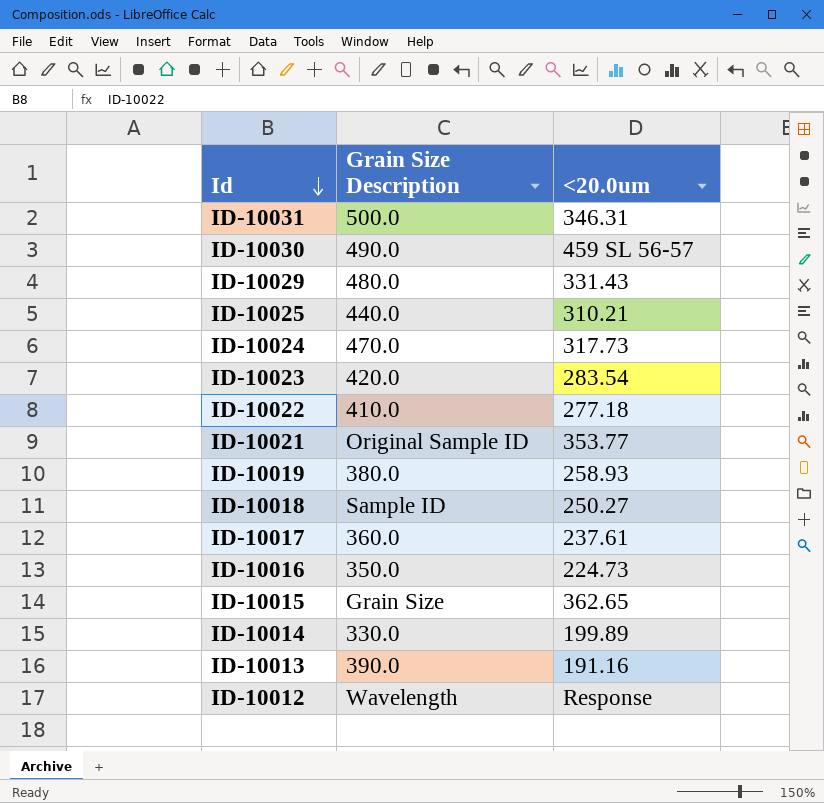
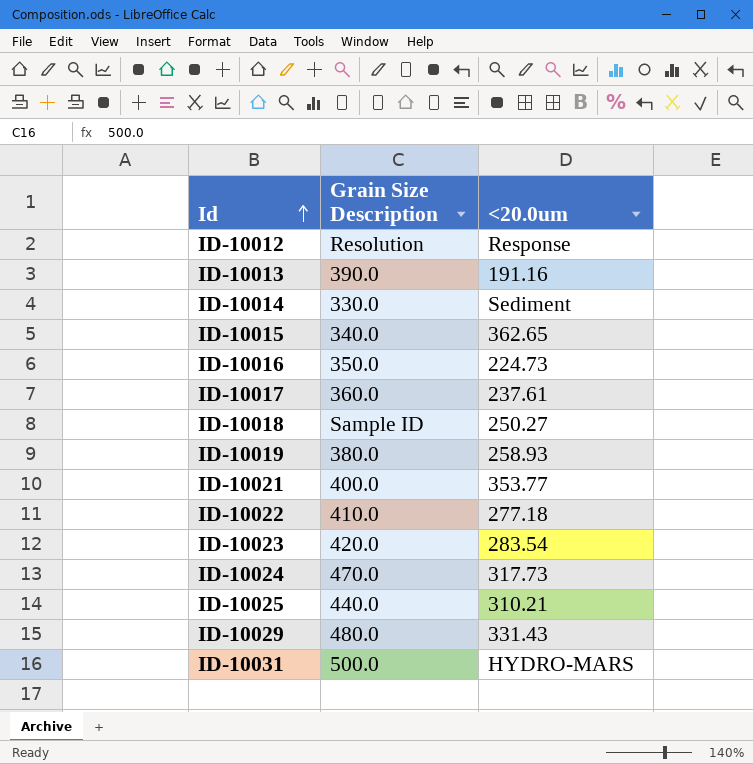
row order: Id descending -> Id ascending
row ID-10030: 490.0 | 459 SL 56-57 -> none
ID-10012 | Grain Size Description: Wavelength -> Resolution
ID-10014 | <20.0um: 199.89 -> Sediment
ID-10015 | Grain Size Description: Grain Size -> 340.0
ID-10021 | Grain Size Description: Original Sample ID -> 400.0
ID-10031 | <20.0um: 346.31 -> HYDRO-MARS

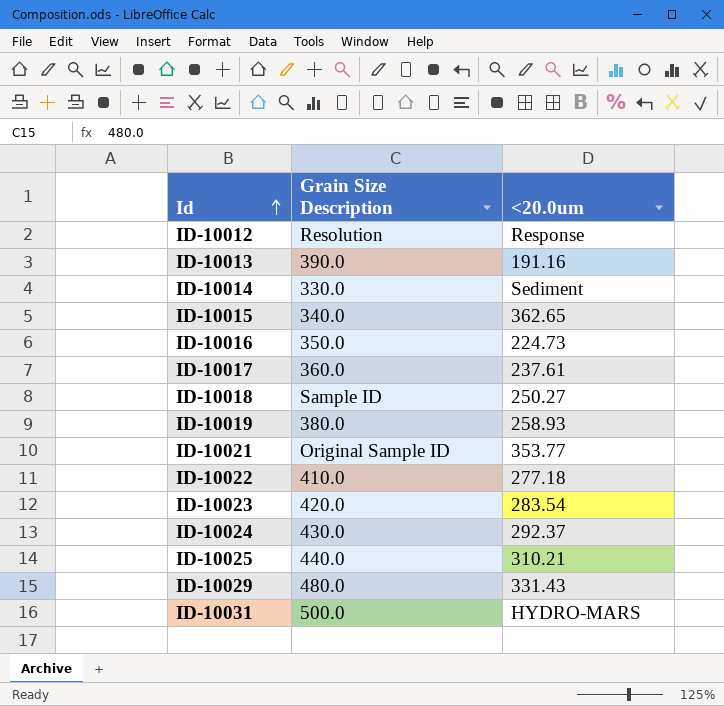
ID-10021 | Grain Size Description: 400.0 -> Original Sample ID
ID-10024 | Grain Size Description: 470.0 -> 430.0
ID-10024 | <20.0um: 317.73 -> 292.37

